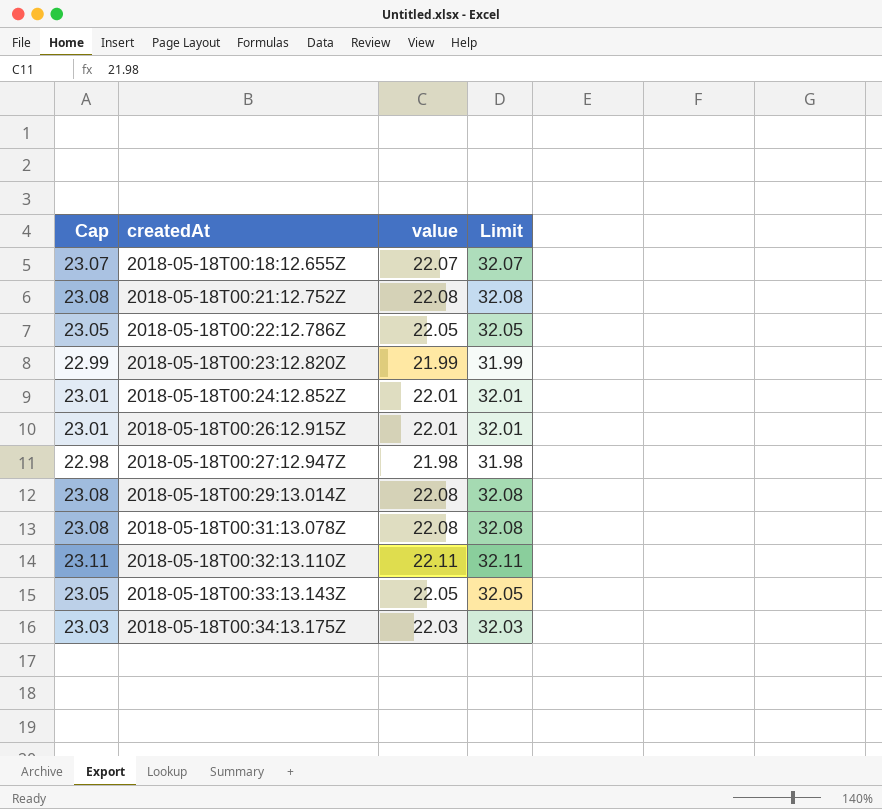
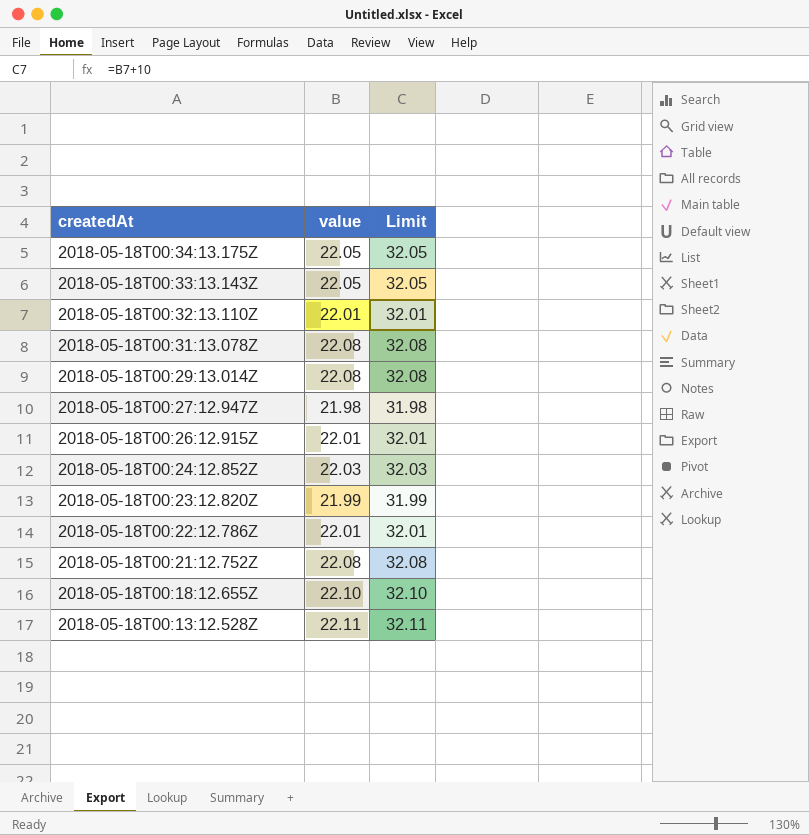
row order: createdAt ascending -> createdAt descending
column Cap | formula: [value] + 1 -> none
2018-05-18T00:34:13.175Z | value: 22.03 -> 22.05
2018-05-18T00:34:13.175Z | Limit: 32.03 -> 32.05
2018-05-18T00:32:13.110Z | value: 22.11 -> 22.01
2018-05-18T00:32:13.110Z | Limit: 32.11 -> 32.01
2018-05-18T00:24:12.852Z | value: 22.01 -> 22.03
2018-05-18T00:24:12.852Z | Limit: 32.01 -> 32.03
2018-05-18T00:22:12.786Z | value: 22.05 -> 22.01
2018-05-18T00:22:12.786Z | Limit: 32.05 -> 32.01
2018-05-18T00:18:12.655Z | value: 22.07 -> 22.10
2018-05-18T00:18:12.655Z | Limit: 32.07 -> 32.10
row 2018-05-18T00:13:12.528Z: none -> 22.11 | 32.11

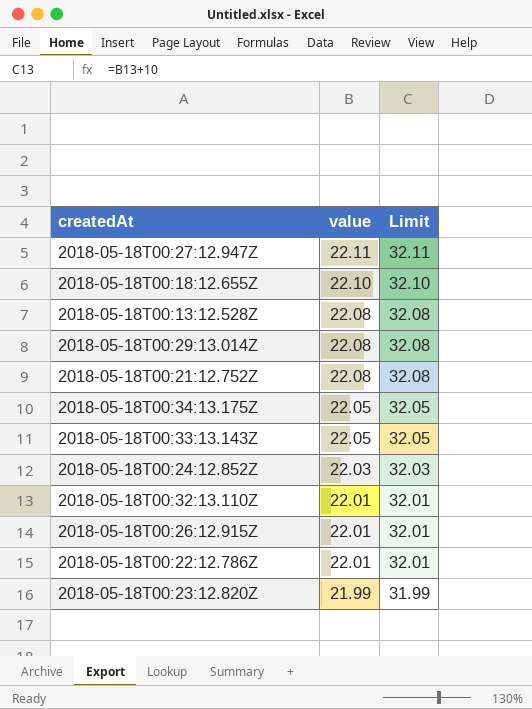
row order: createdAt descending -> value descending
row 2018-05-18T00:31:13.078Z: 22.08 | 32.08 -> none
2018-05-18T00:27:12.947Z | value: 21.98 -> 22.11
2018-05-18T00:27:12.947Z | Limit: 31.98 -> 32.11
2018-05-18T00:13:12.528Z | value: 22.11 -> 22.08
2018-05-18T00:13:12.528Z | Limit: 32.11 -> 32.08

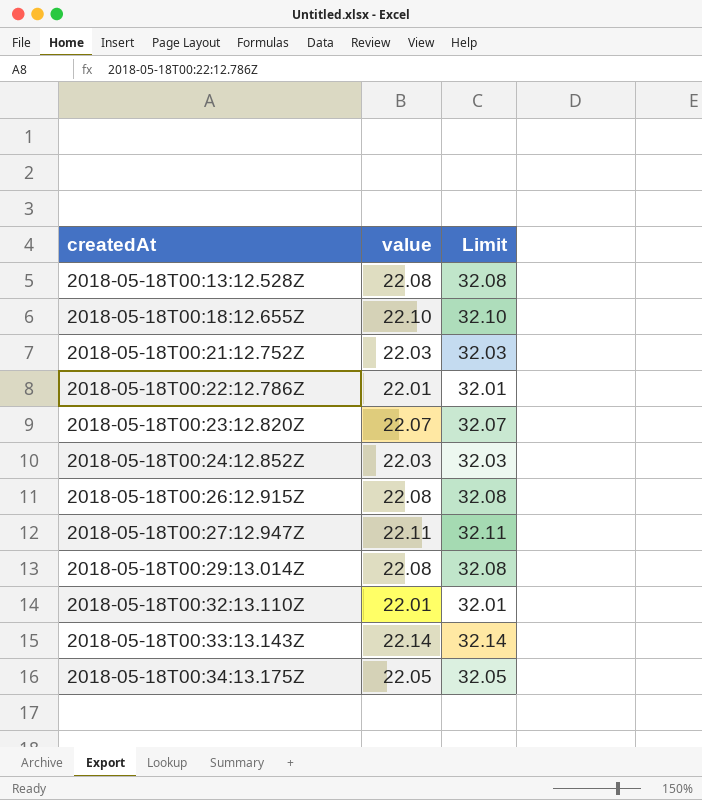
row order: value descending -> createdAt ascending
2018-05-18T00:21:12.752Z | value: 22.08 -> 22.03
2018-05-18T00:21:12.752Z | Limit: 32.08 -> 32.03
2018-05-18T00:23:12.820Z | value: 21.99 -> 22.07
2018-05-18T00:23:12.820Z | Limit: 31.99 -> 32.07
2018-05-18T00:26:12.915Z | value: 22.01 -> 22.08
2018-05-18T00:26:12.915Z | Limit: 32.01 -> 32.08
2018-05-18T00:33:13.143Z | value: 22.05 -> 22.14
2018-05-18T00:33:13.143Z | Limit: 32.05 -> 32.14

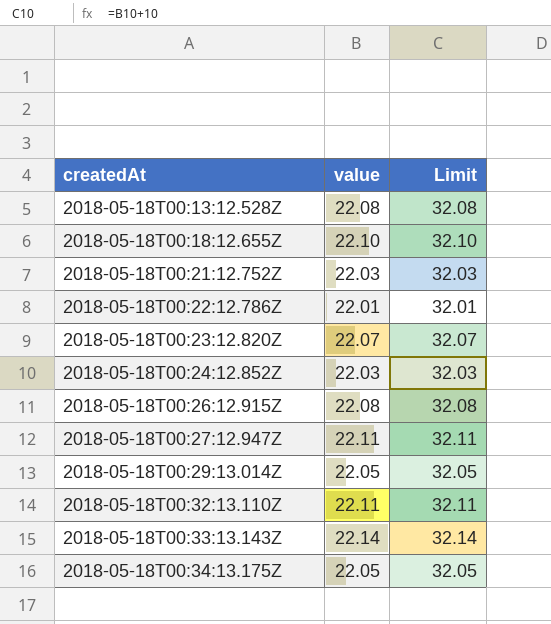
2018-05-18T00:29:13.014Z | value: 22.08 -> 22.05
2018-05-18T00:29:13.014Z | Limit: 32.08 -> 32.05
2018-05-18T00:32:13.110Z | value: 22.01 -> 22.11
2018-05-18T00:32:13.110Z | Limit: 32.01 -> 32.11

